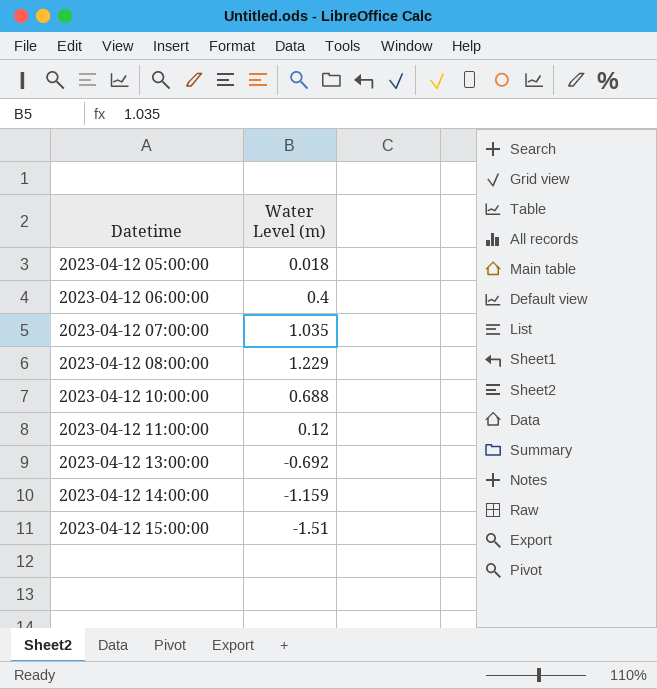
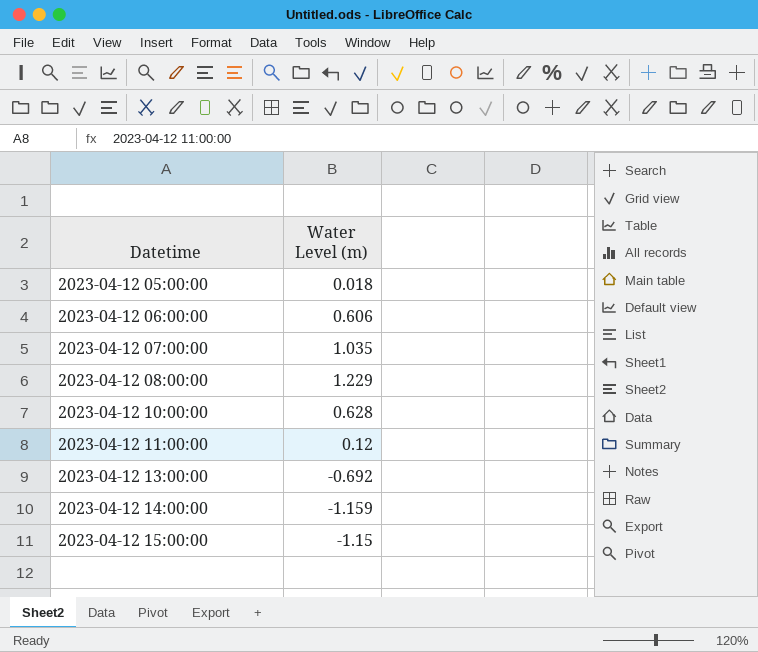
2023-04-12 06:00:00 | Water Level (m): 0.4 -> 0.606
2023-04-12 10:00:00 | Water Level (m): 0.688 -> 0.628
2023-04-12 15:00:00 | Water Level (m): -1.51 -> -1.15

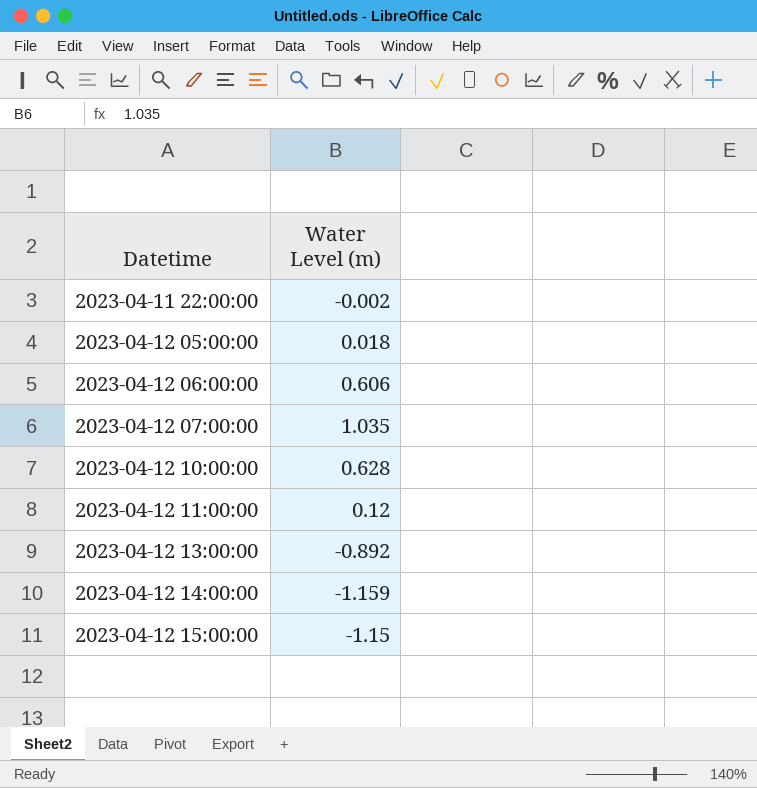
row 2023-04-12 08:00:00: 1.229 -> none
row 2023-04-11 22:00:00: none -> -0.002
2023-04-12 13:00:00 | Water Level (m): -0.692 -> -0.892

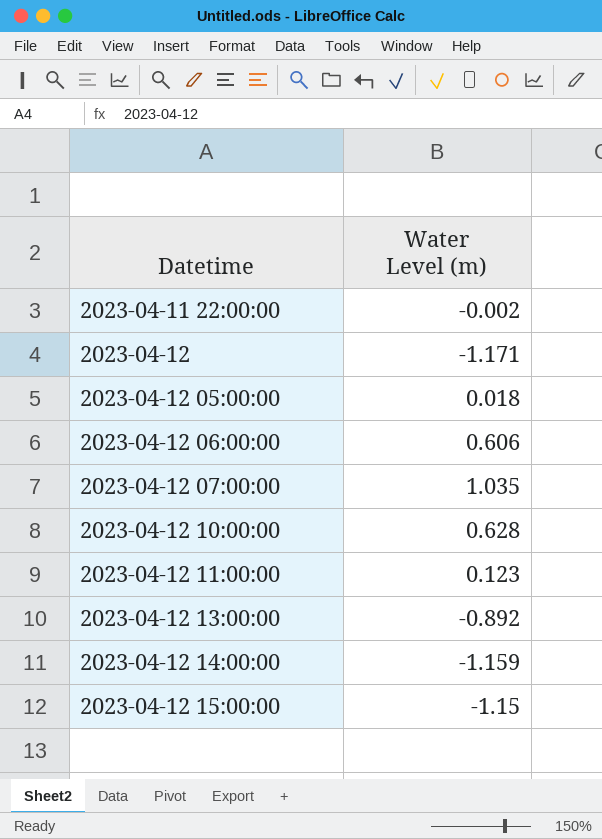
row 2023-04-12: none -> -1.171
2023-04-12 11:00:00 | Water Level (m): 0.12 -> 0.123

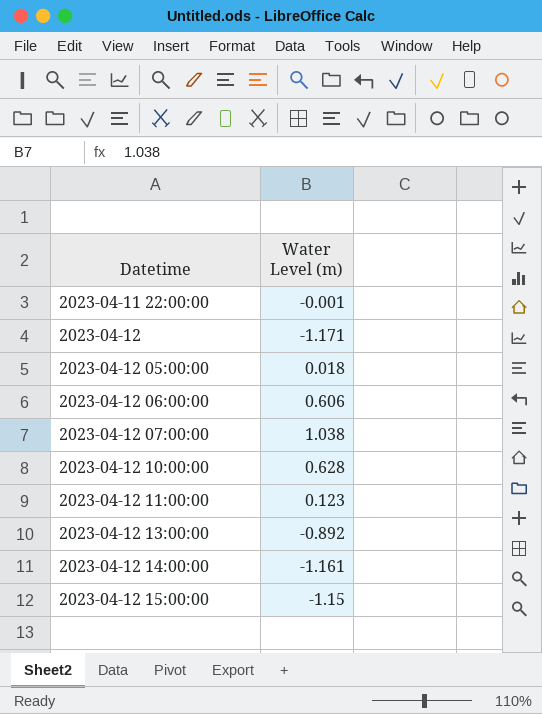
2023-04-11 22:00:00 | Water Level (m): -0.002 -> -0.001
2023-04-12 07:00:00 | Water Level (m): 1.035 -> 1.038
2023-04-12 14:00:00 | Water Level (m): -1.159 -> -1.161

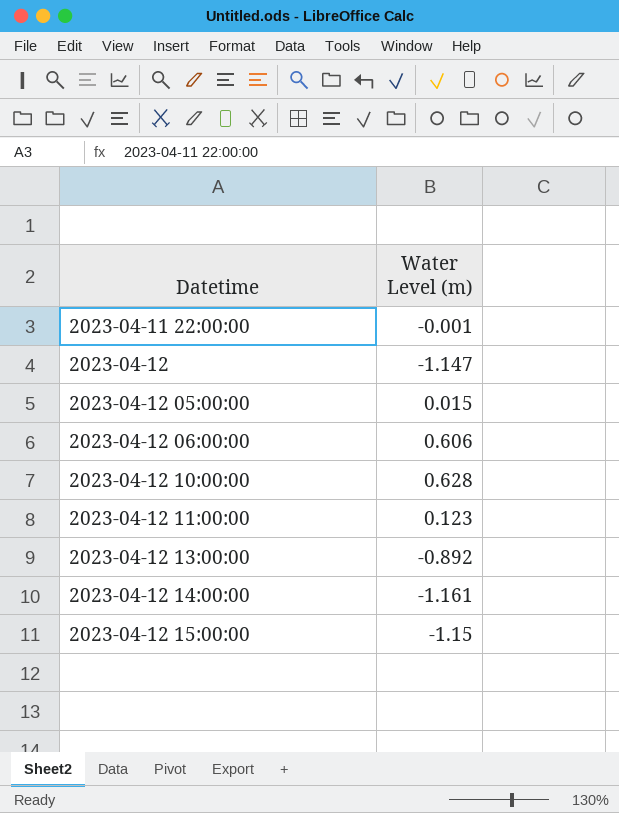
row 2023-04-12 07:00:00: 1.038 -> none
2023-04-12 | Water Level (m): -1.171 -> -1.147
2023-04-12 05:00:00 | Water Level (m): 0.018 -> 0.015

